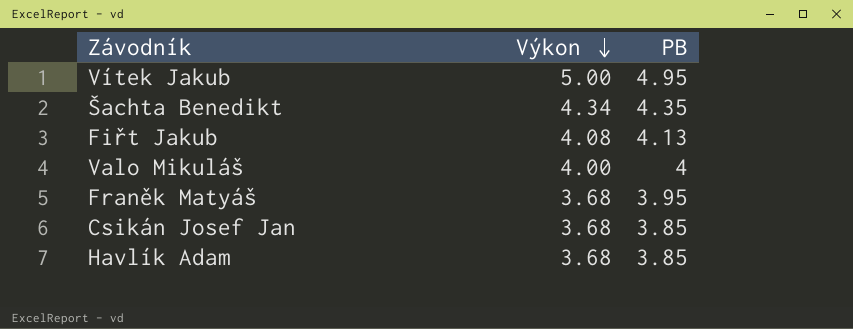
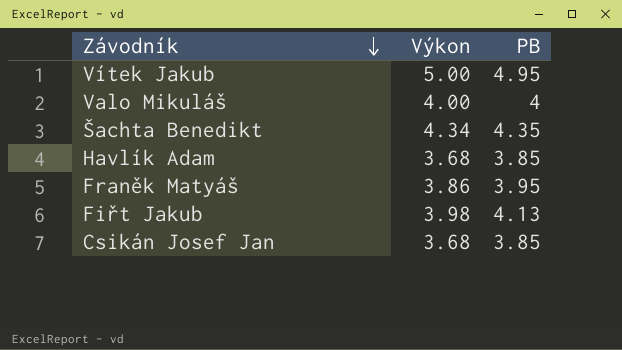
row order: Výkon descending -> Závodník descending
Franěk Matyáš | Výkon: 3.68 -> 3.86
Fiřt Jakub | Výkon: 4.08 -> 3.98

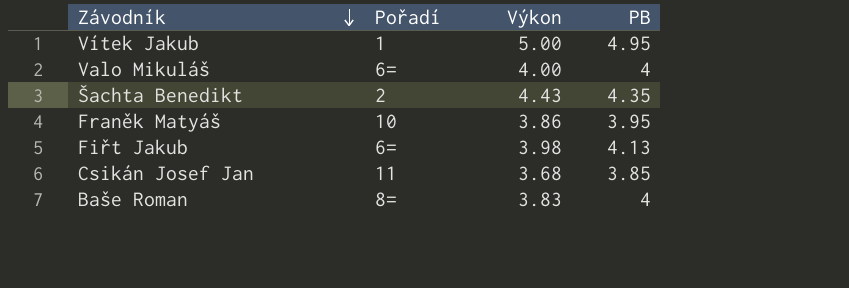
column Pořadí | position: none -> 2
row Havlík Adam: 3.68 | 3.85 -> none
Šachta Benedikt | Výkon: 4.34 -> 4.43
row Baše Roman: none -> 8= | 3.83 | 4

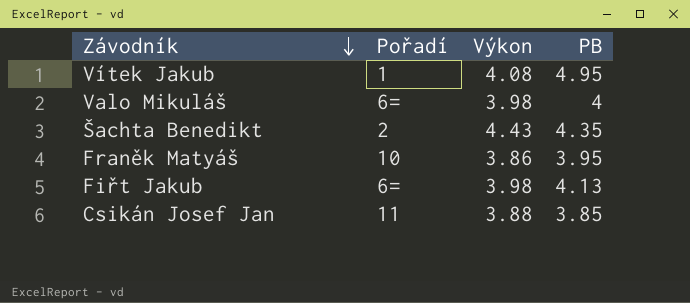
row Baše Roman: 8= | 3.83 | 4 -> none
Vítek Jakub | Výkon: 5.00 -> 4.08
Valo Mikuláš | Výkon: 4.00 -> 3.98
Csikán Josef Jan | Výkon: 3.68 -> 3.88

